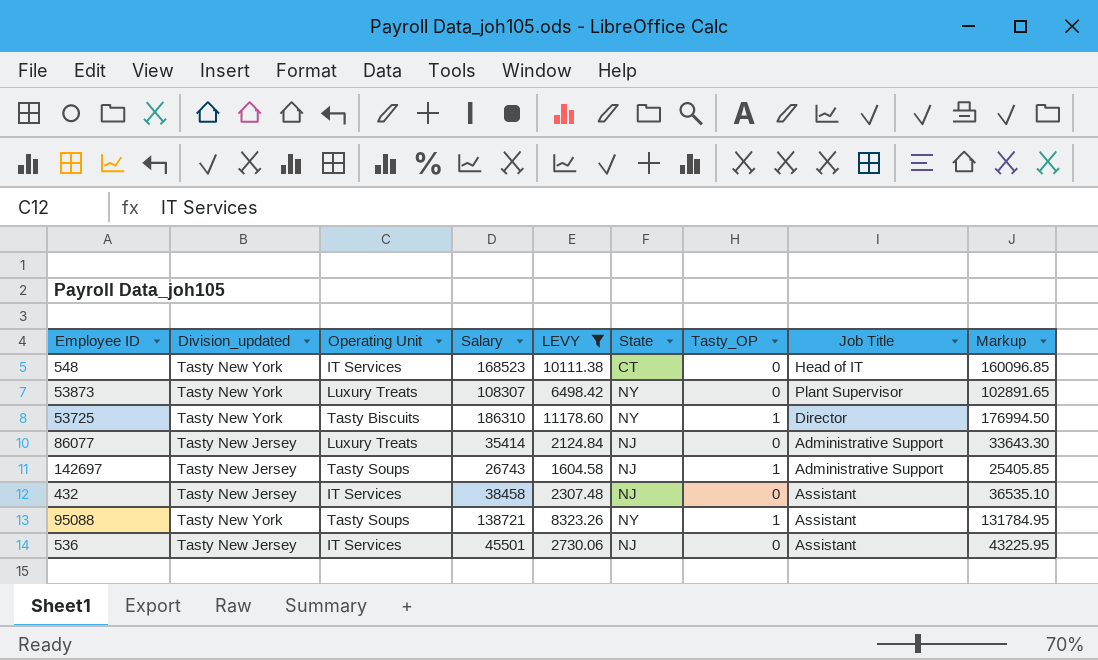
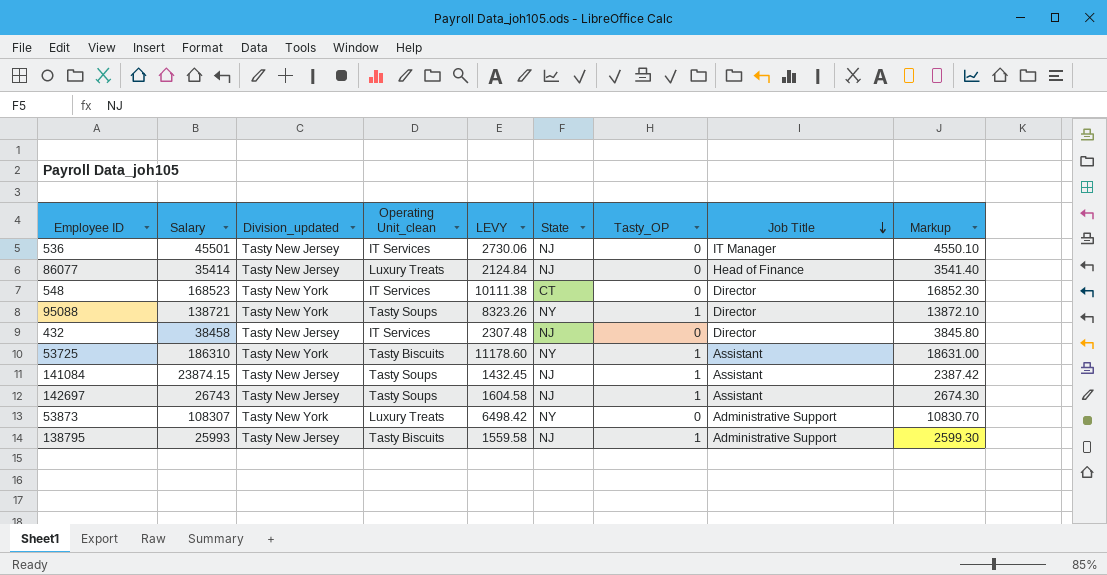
filter: LEVY >= 1604.58 -> none
row order: none -> Job Title descending
column Salary | position: 4 -> 2
column name: Operating Unit -> Operating Unit_clean
column Markup | formula: [Salary] * 0.95 -> [Salary] * 0.1
536 | Job Title: Assistant -> IT Manager
86077 | Job Title: Administrative Support -> Head of Finance
548 | Job Title: Head of IT -> Director
95088 | Job Title: Assistant -> Director
432 | Job Title: Assistant -> Director
53725 | Job Title: Director -> Assistant
142697 | Job Title: Administrative Support -> Assistant
53873 | Job Title: Plant Supervisor -> Administrative Support

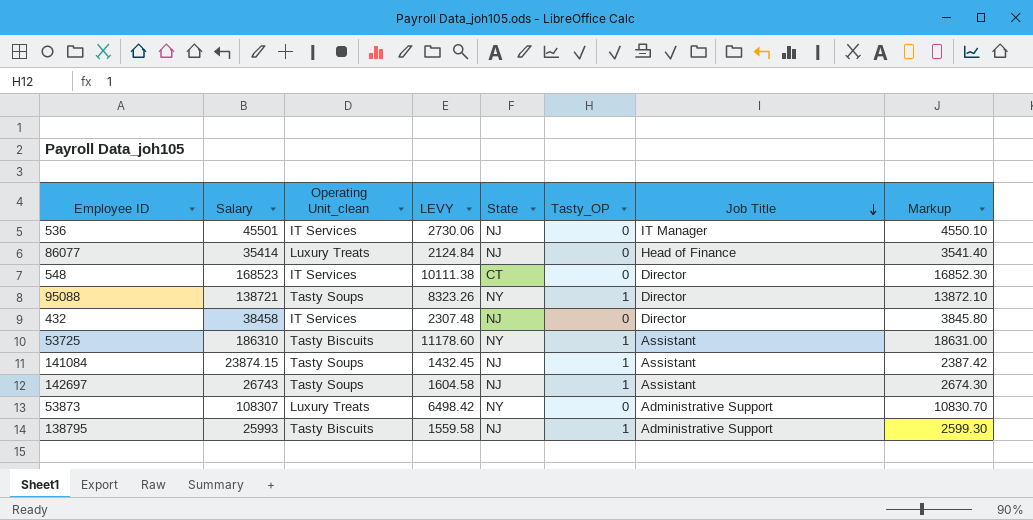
column Division_updated | position: 3 -> none

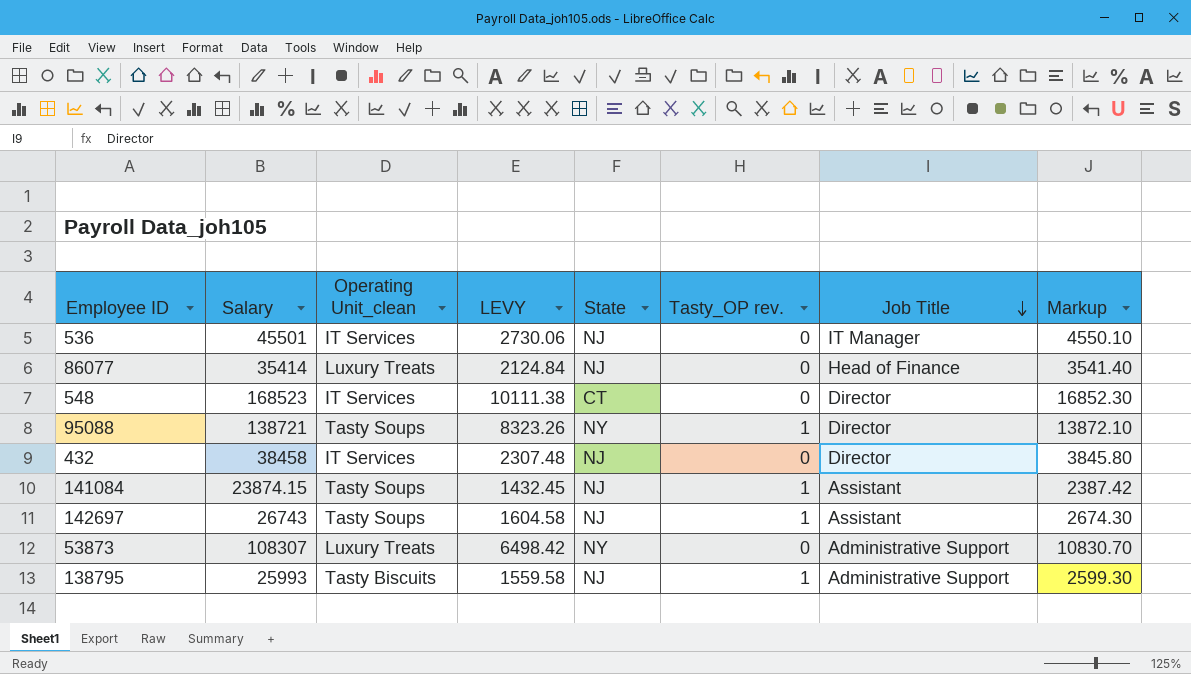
column name: Tasty_OP -> Tasty_OP rev.
row 53725: 186310 | Tasty Biscuits | 11178.60 | NY | 1 | Assistant | 18631.00 -> none

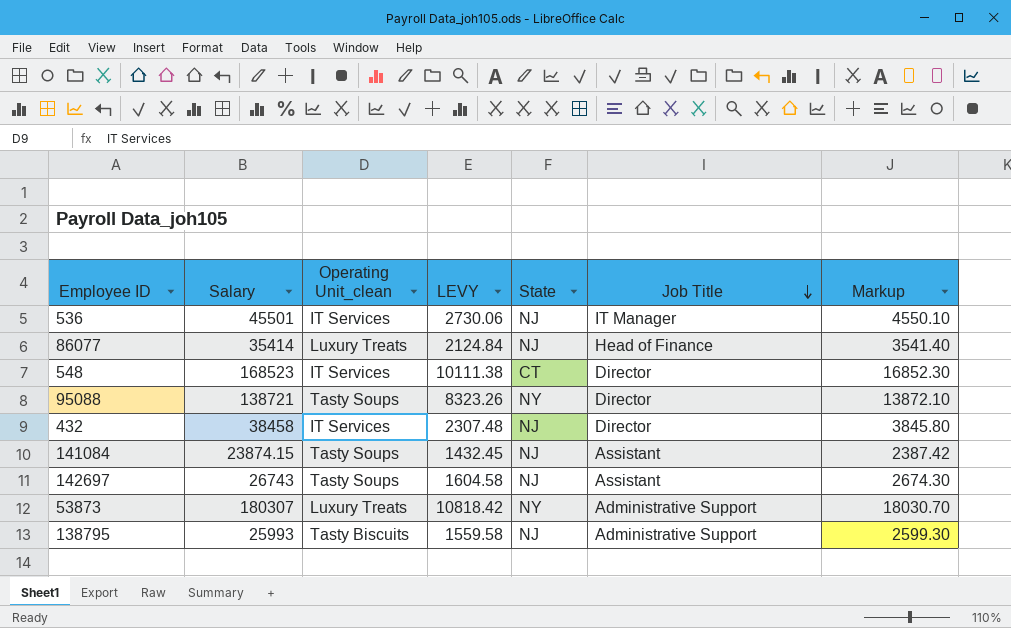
column Tasty_OP rev. | position: 6 -> none
53873 | Salary: 108307 -> 180307
53873 | LEVY: 6498.42 -> 10818.42
53873 | Markup: 10830.70 -> 18030.70

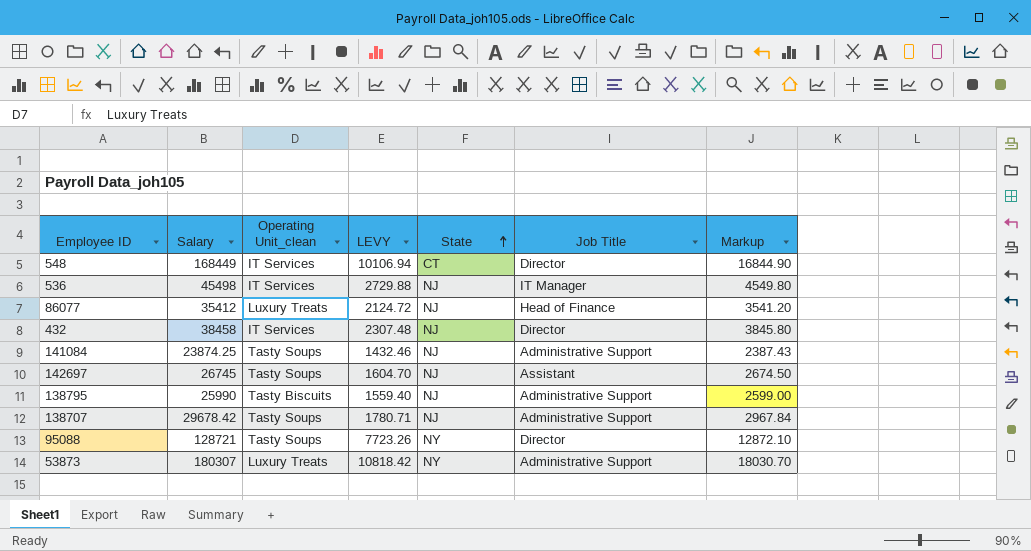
row order: Job Title descending -> State ascending
548 | Salary: 168523 -> 168449
548 | LEVY: 10111.38 -> 10106.94
548 | Markup: 16852.30 -> 16844.90
536 | Salary: 45501 -> 45498
536 | LEVY: 2730.06 -> 2729.88
536 | Markup: 4550.10 -> 4549.80
86077 | Salary: 35414 -> 35412
86077 | LEVY: 2124.84 -> 2124.72
86077 | Markup: 3541.40 -> 3541.20
141084 | Salary: 23874.15 -> 23874.25
141084 | LEVY: 1432.45 -> 1432.46
141084 | Job Title: Assistant -> Administrative Support
141084 | Markup: 2387.42 -> 2387.43
142697 | Salary: 26743 -> 26745
142697 | LEVY: 1604.58 -> 1604.70
142697 | Markup: 2674.30 -> 2674.50
138795 | Salary: 25993 -> 25990
138795 | LEVY: 1559.58 -> 1559.40
138795 | Markup: 2599.30 -> 2599.00
row 138707: none -> 29678.42 | Tasty Soups | 1780.71 | NJ | Administrative Support | 2967.84
95088 | Salary: 138721 -> 128721
95088 | LEVY: 8323.26 -> 7723.26
95088 | Markup: 13872.10 -> 12872.10

